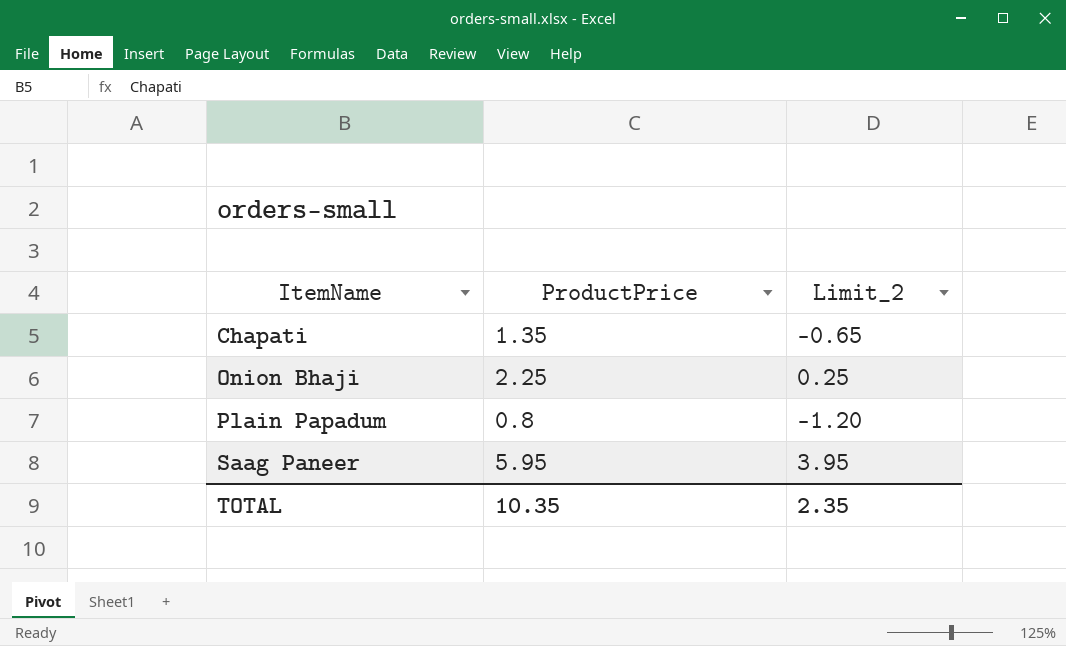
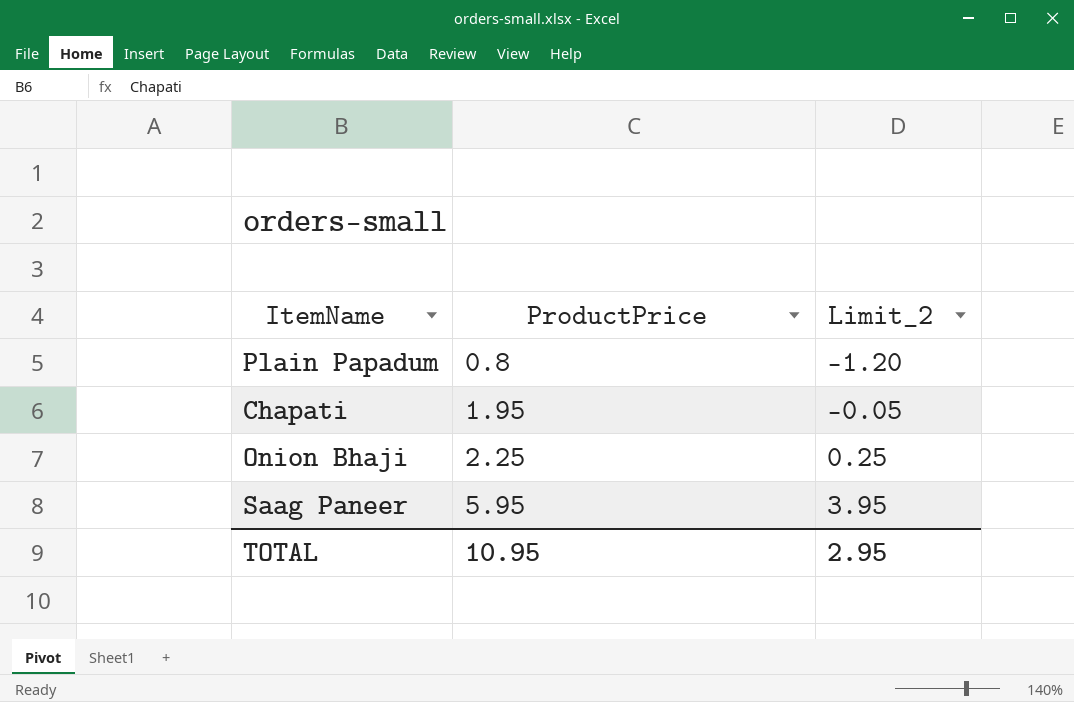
row order: ItemName ascending -> ProductPrice ascending
Chapati | ProductPrice: 1.35 -> 1.95
Chapati | Limit_2: -0.65 -> -0.05
TOTAL | ProductPrice: 10.35 -> 10.95
TOTAL | Limit_2: 2.35 -> 2.95

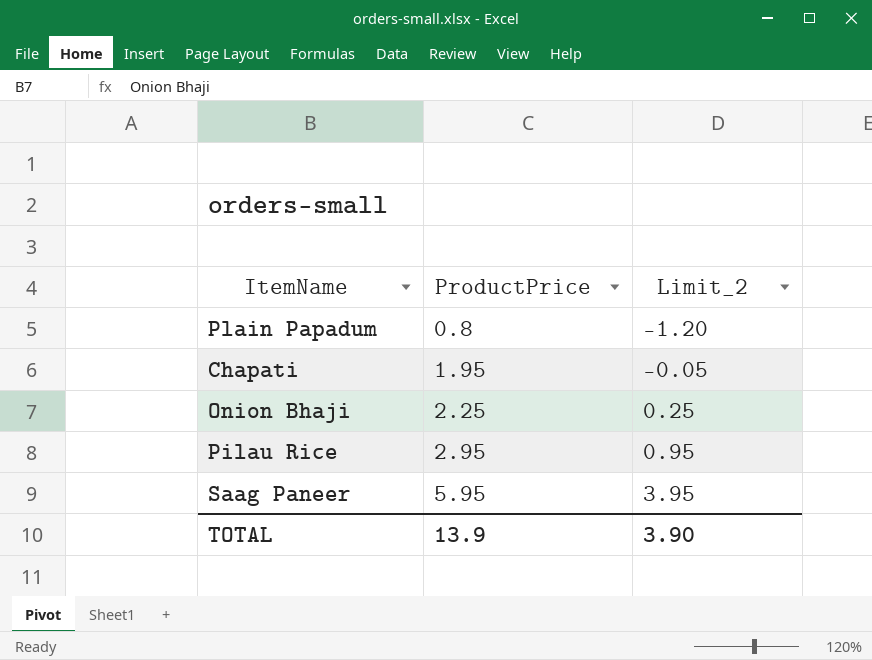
row Pilau Rice: none -> 2.95 | 0.95
TOTAL | ProductPrice: 10.95 -> 13.9
TOTAL | Limit_2: 2.95 -> 3.90

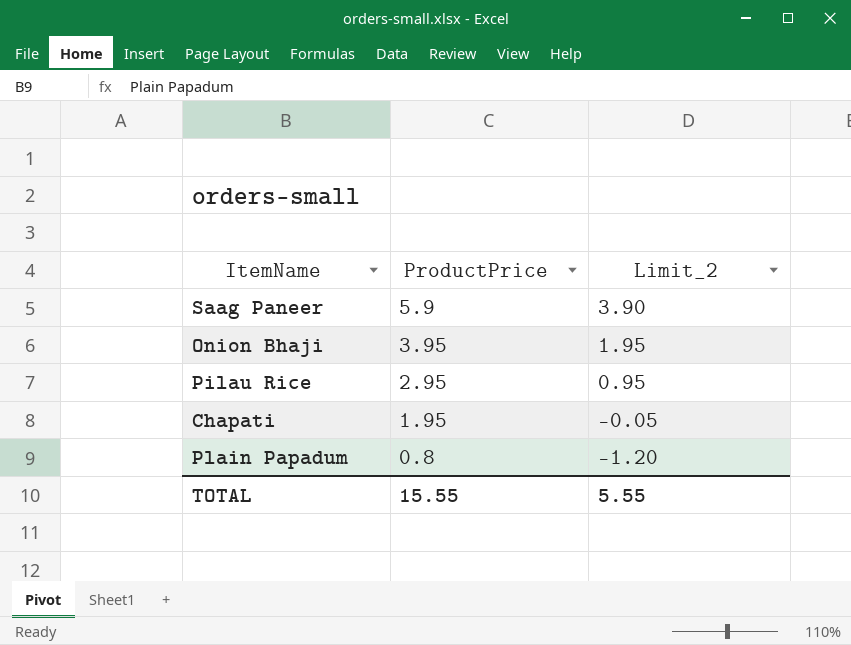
row order: ProductPrice ascending -> ProductPrice descending
Saag Paneer | ProductPrice: 5.95 -> 5.9
Saag Paneer | Limit_2: 3.95 -> 3.90
Onion Bhaji | ProductPrice: 2.25 -> 3.95
Onion Bhaji | Limit_2: 0.25 -> 1.95
TOTAL | ProductPrice: 13.9 -> 15.55
TOTAL | Limit_2: 3.90 -> 5.55

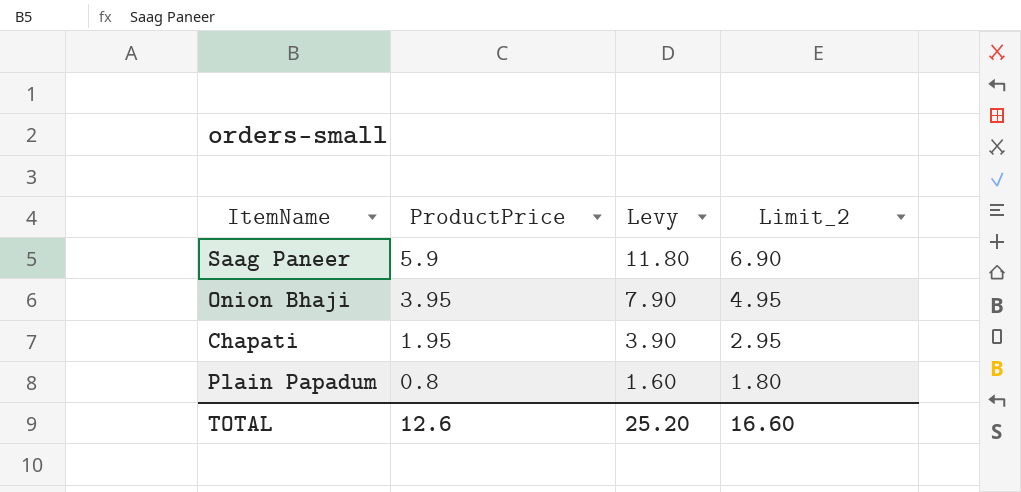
column Levy | formula: none -> [ProductPrice] * 2
column Limit_2 | formula: [ProductPrice] - 2 -> [ProductPrice] + 1
row Pilau Rice: 2.95 | 0.95 -> none
TOTAL | ProductPrice: 15.55 -> 12.6
TOTAL | Limit_2: 5.55 -> 16.60

